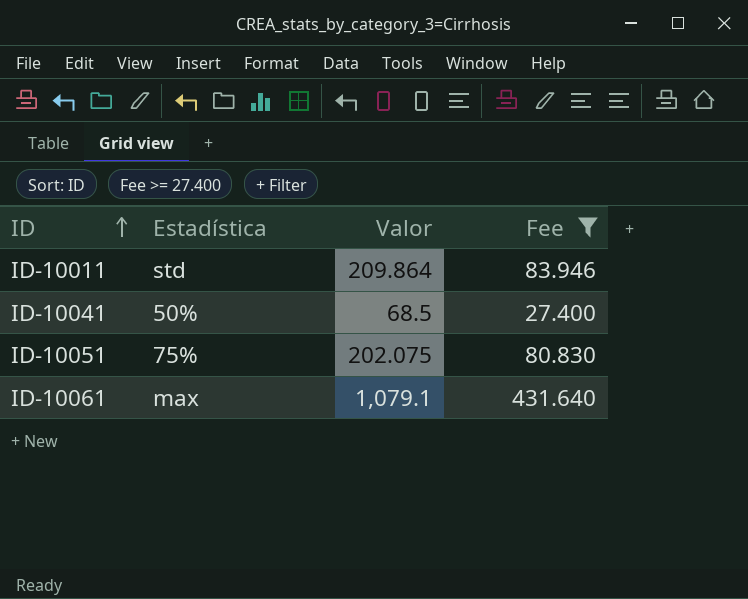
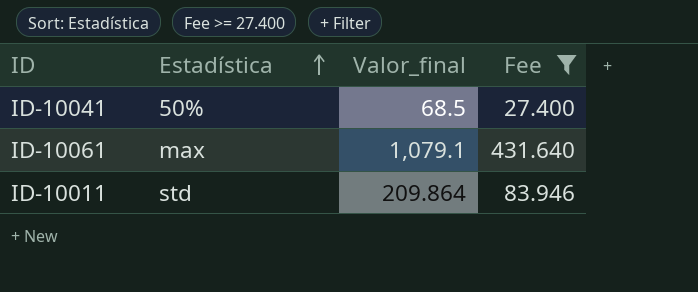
row order: ID ascending -> Estadística ascending
column name: Valor -> Valor_final
row ID-10051: 75% | 202.075 | 80.830 -> none

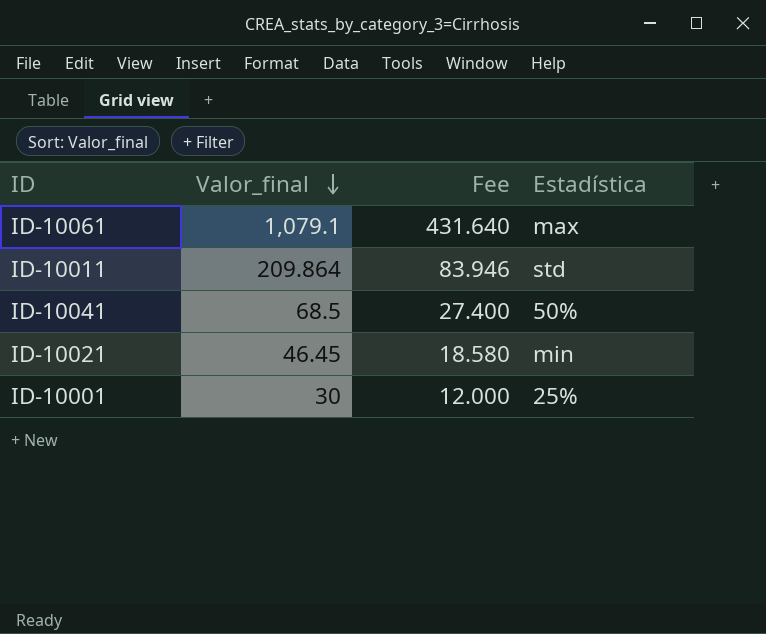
filter: Fee >= 27.400 -> none
row order: Estadística ascending -> Valor_final descending
column Estadística | position: 2 -> 4

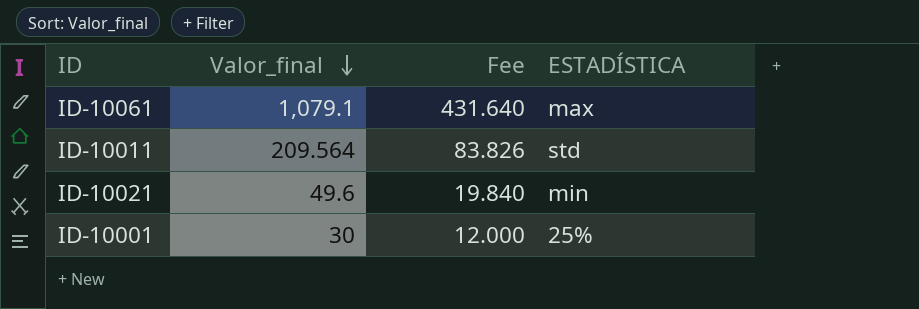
column name: Estadística -> ESTADÍSTICA
row ID-10041: 68.5 | 27.400 | 50% -> none
ID-10011 | Valor_final: 209.864 -> 209.564
ID-10011 | Fee: 83.946 -> 83.826
ID-10021 | Valor_final: 46.45 -> 49.6
ID-10021 | Fee: 18.580 -> 19.840

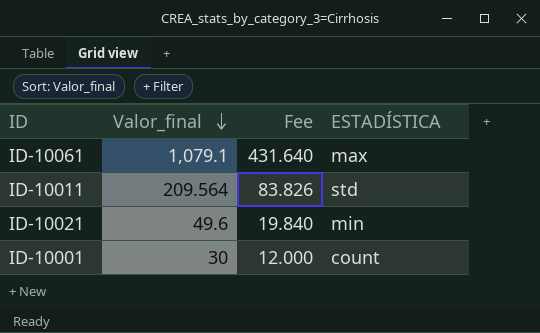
ID-10001 | ESTADÍSTICA: 25% -> count

